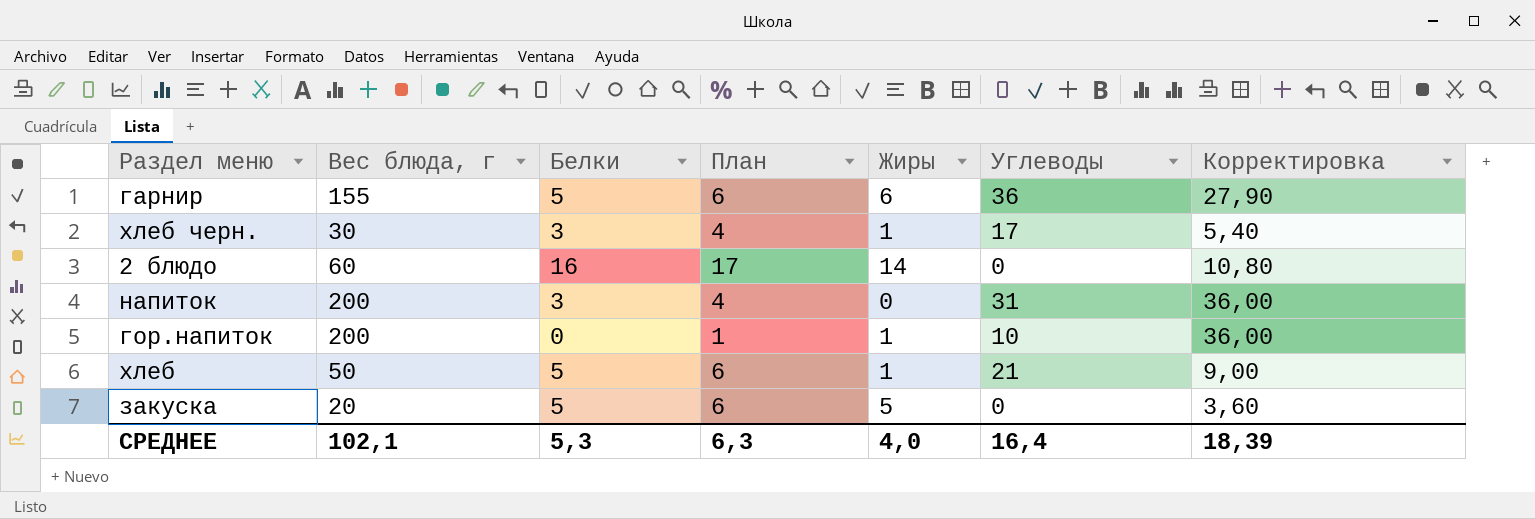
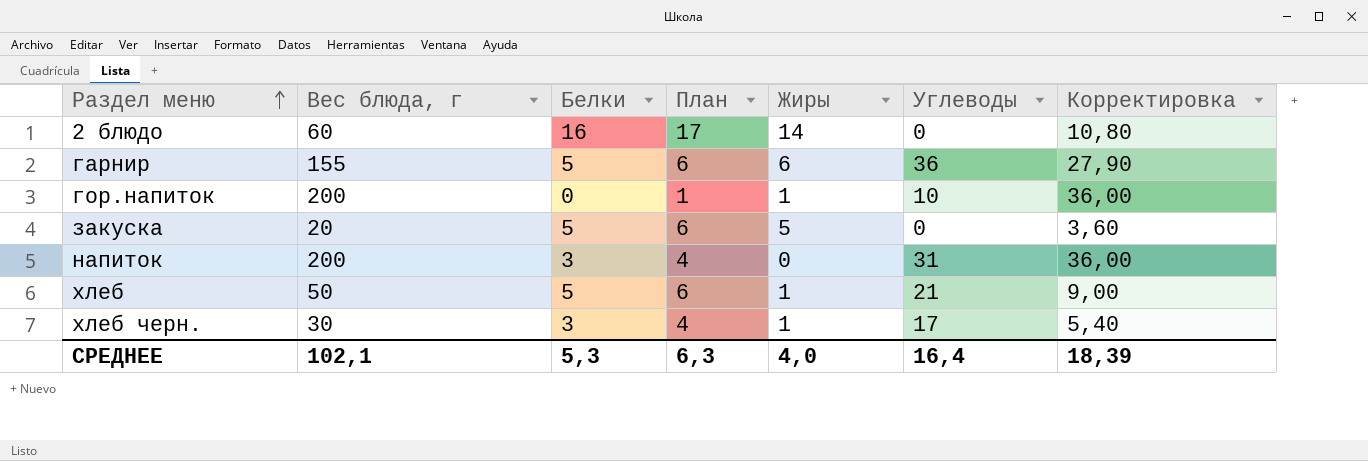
row order: none -> Раздел меню ascending

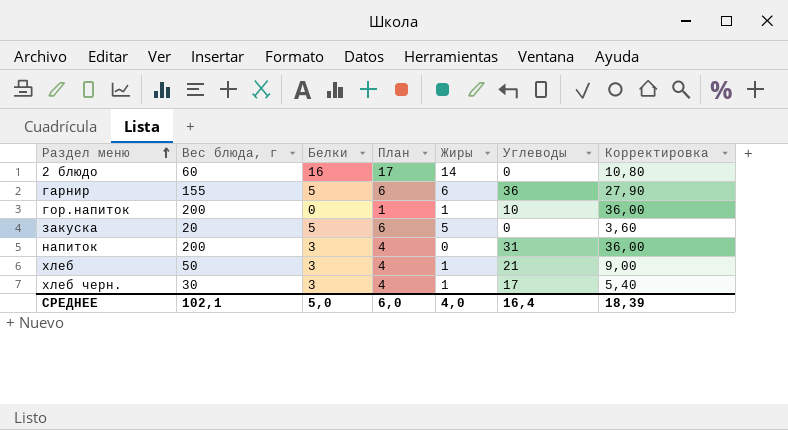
хлеб | Белки: 5 -> 3
хлеб | План: 6 -> 4
СРЕДНЕЕ | Белки: 5,3 -> 5,0
СРЕДНЕЕ | План: 6,3 -> 6,0

